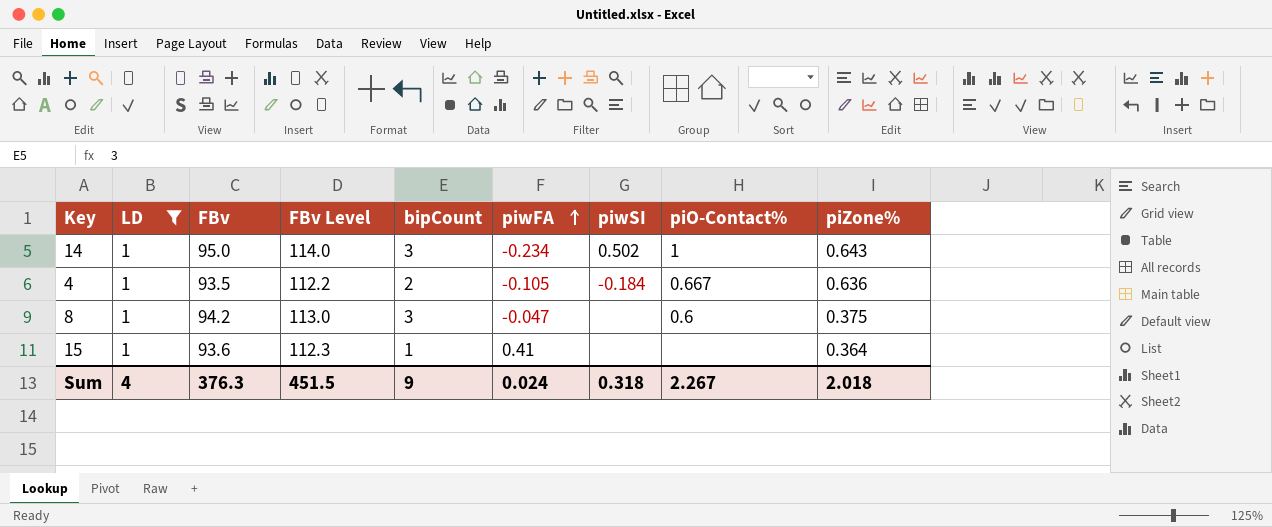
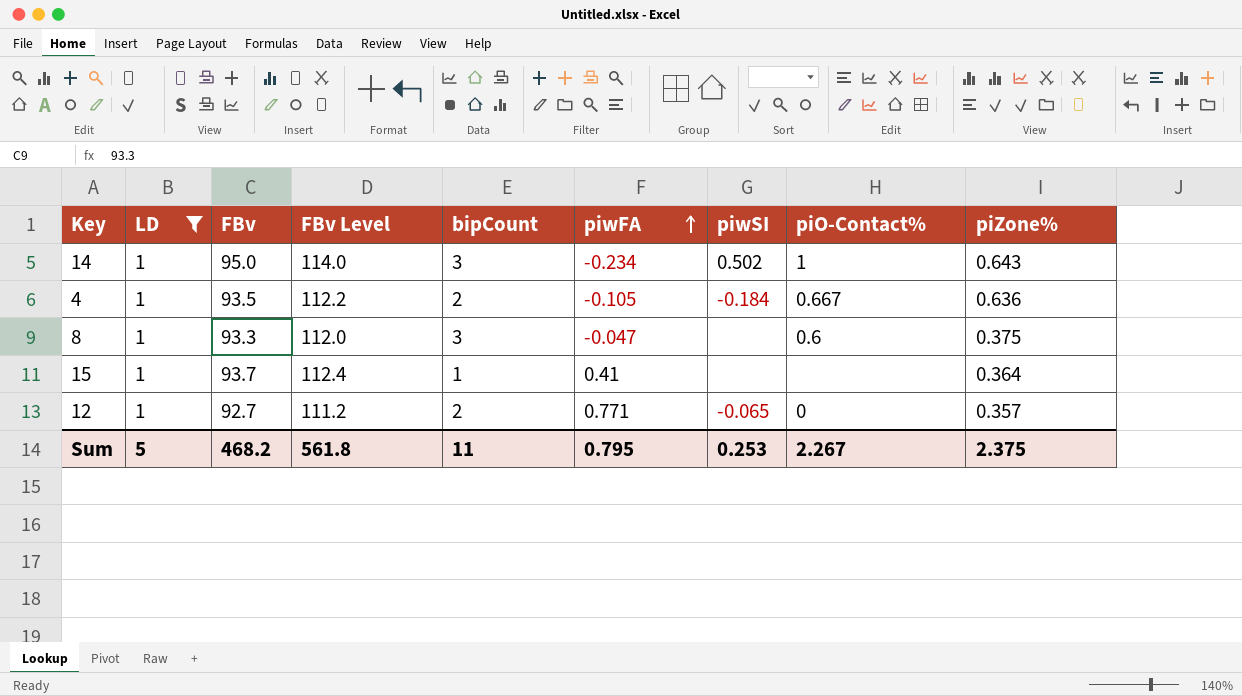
8 | FBv: 94.2 -> 93.3
8 | FBv Level: 113.0 -> 112.0
15 | FBv: 93.6 -> 93.7
15 | FBv Level: 112.3 -> 112.4
row 12: none -> 1 | 92.7 | 111.2 | 2 | 0.771 | -0.065 | 0 | 0.357
Sum | LD: 4 -> 5
Sum | FBv: 376.3 -> 468.2
Sum | FBv Level: 451.5 -> 561.8
Sum | bipCount: 9 -> 11
Sum | piwFA: 0.024 -> 0.795
Sum | piwSI: 0.318 -> 0.253
Sum | piZone%: 2.018 -> 2.375

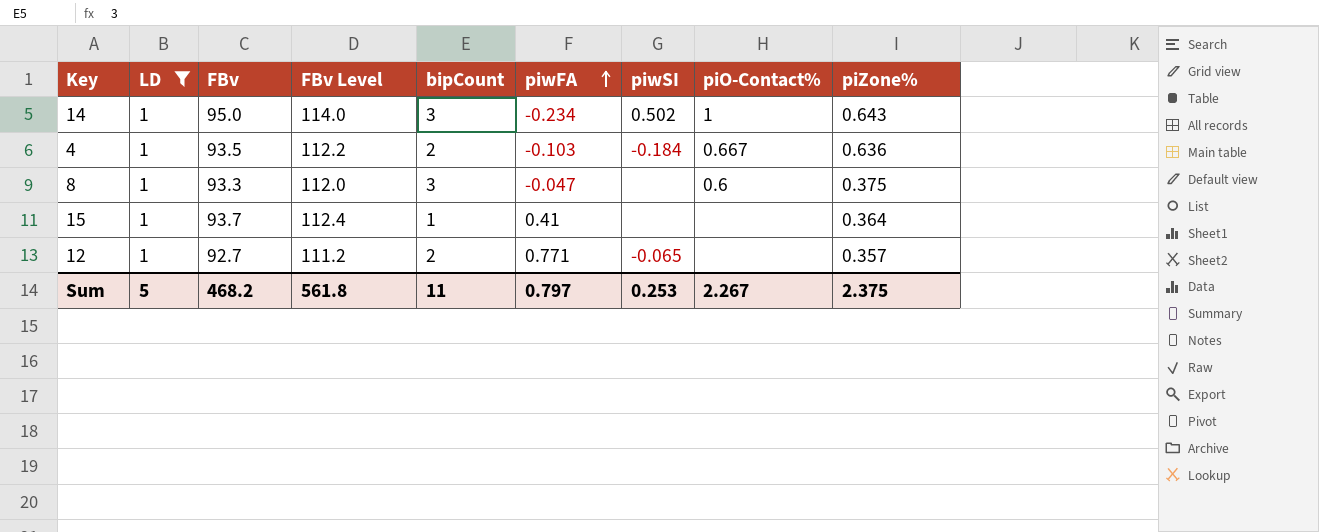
4 | piwFA: -0.105 -> -0.103
12 | piO-Contact%: 0 -> none
Sum | piwFA: 0.795 -> 0.797

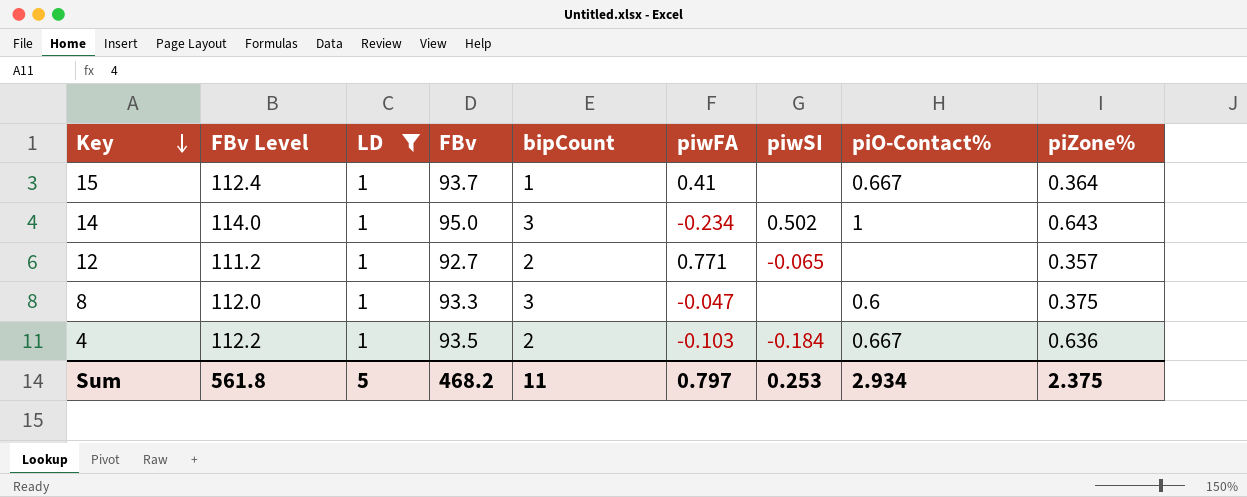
row order: piwFA ascending -> Key descending
column FBv Level | position: 4 -> 2
15 | piO-Contact%: none -> 0.667
Sum | piO-Contact%: 2.267 -> 2.934

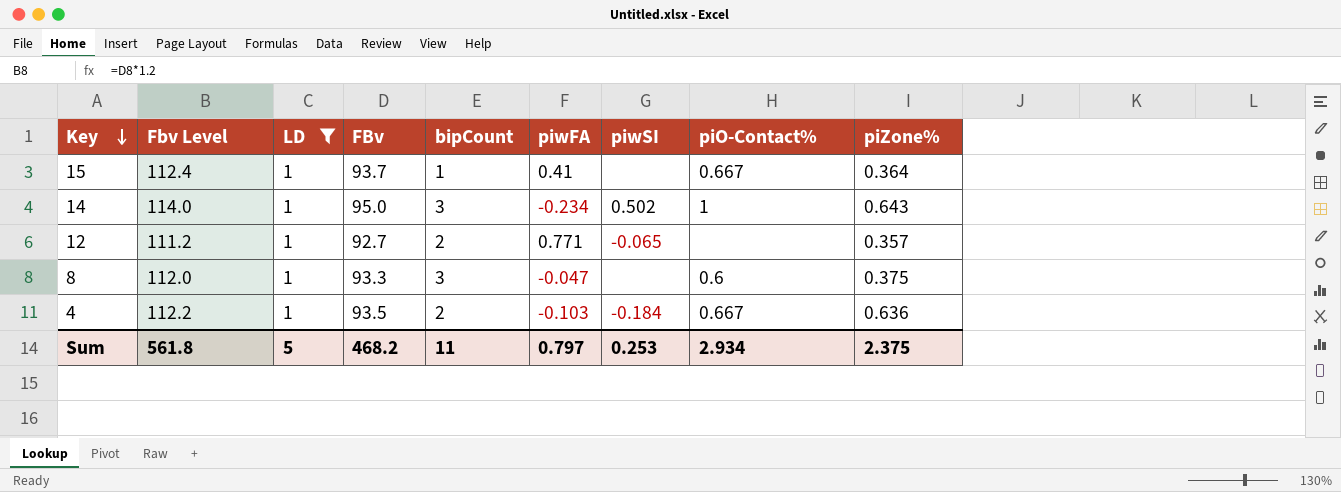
column name: FBv Level -> Fbv Level

